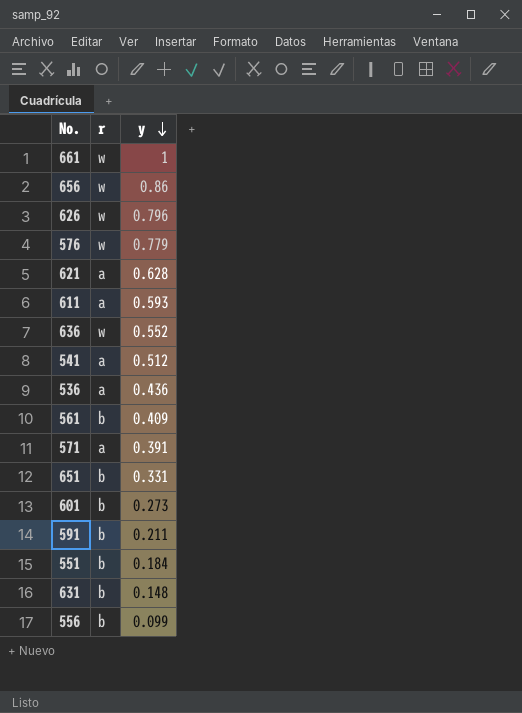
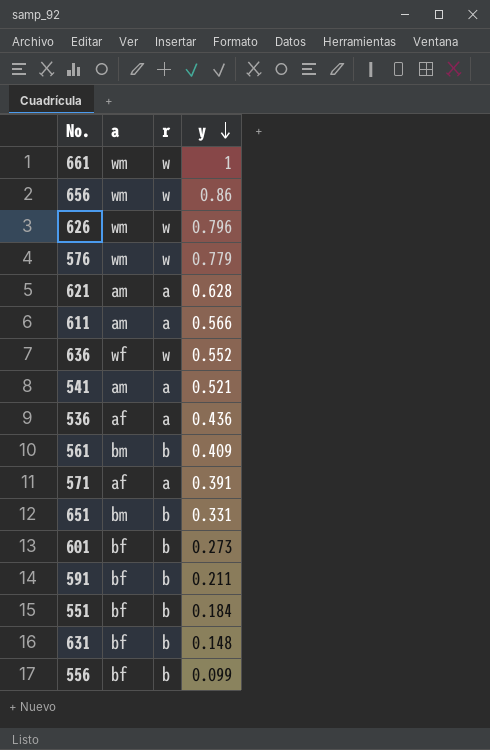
column a | position: none -> 2
611 | y: 0.593 -> 0.566
541 | y: 0.512 -> 0.521

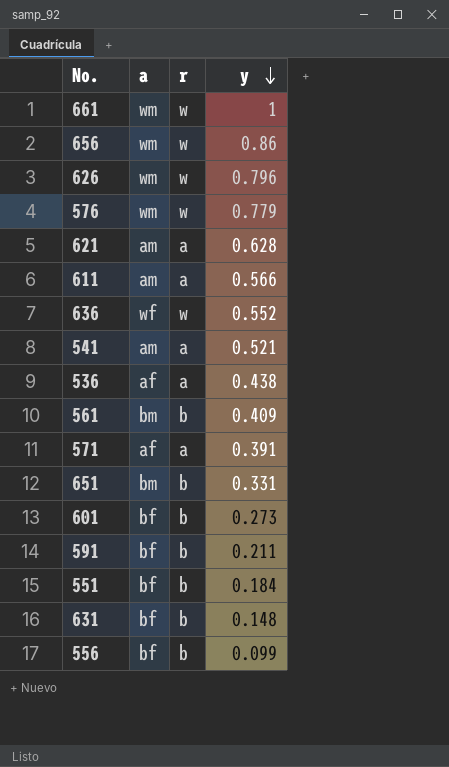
536 | y: 0.436 -> 0.438

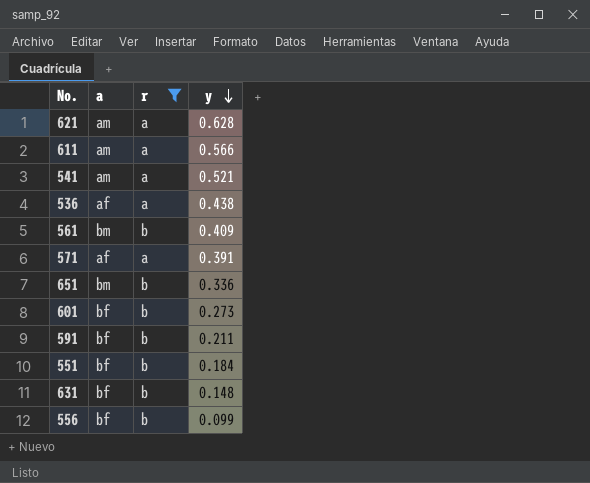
filter: none -> r != w
651 | y: 0.331 -> 0.336

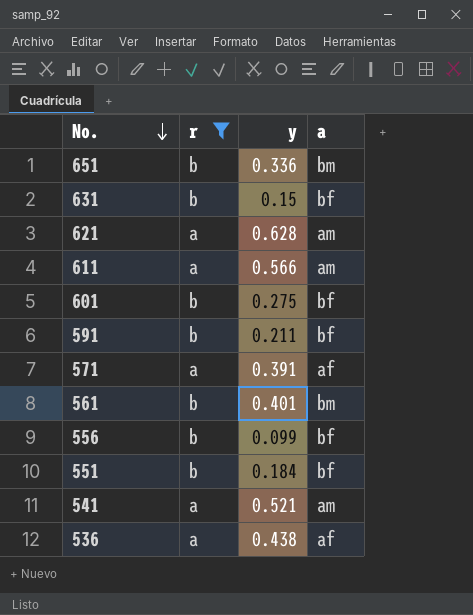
row order: y descending -> No. descending
column a | position: 2 -> 4
631 | y: 0.148 -> 0.15
601 | y: 0.273 -> 0.275
561 | y: 0.409 -> 0.401

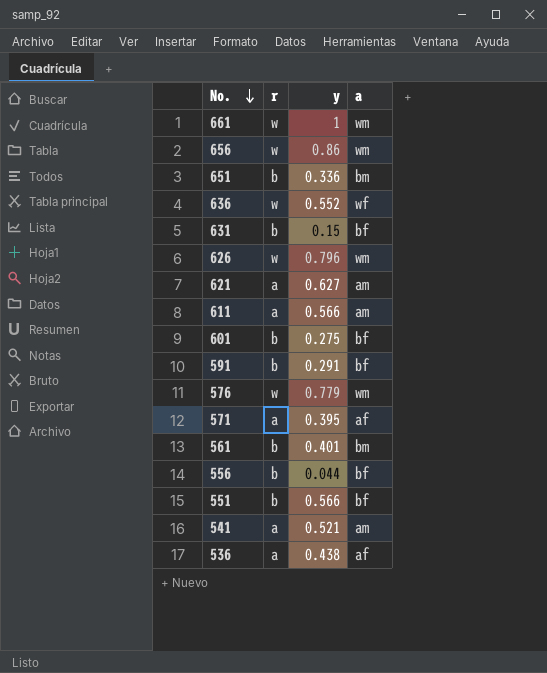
filter: r != w -> none
621 | y: 0.628 -> 0.627
591 | y: 0.211 -> 0.291
571 | y: 0.391 -> 0.395
556 | y: 0.099 -> 0.044
551 | y: 0.184 -> 0.566

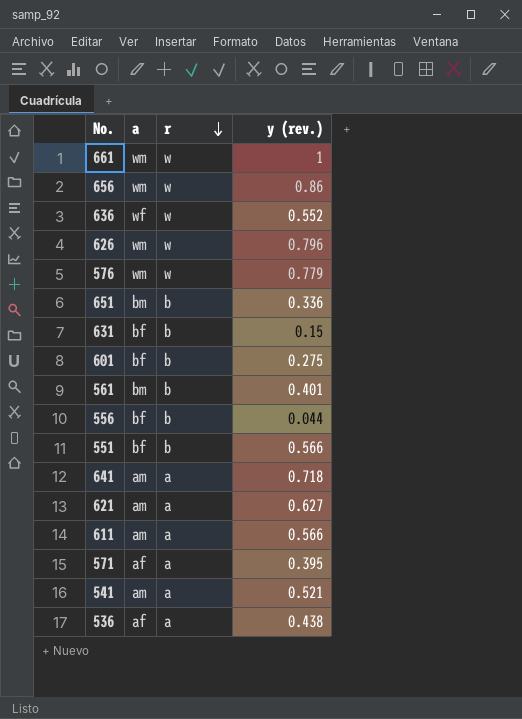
row order: No. descending -> r descending
column a | position: 4 -> 2
column name: y -> y (rev.)
row 591: b | 0.291 | bf -> none
row 641: none -> am | a | 0.718

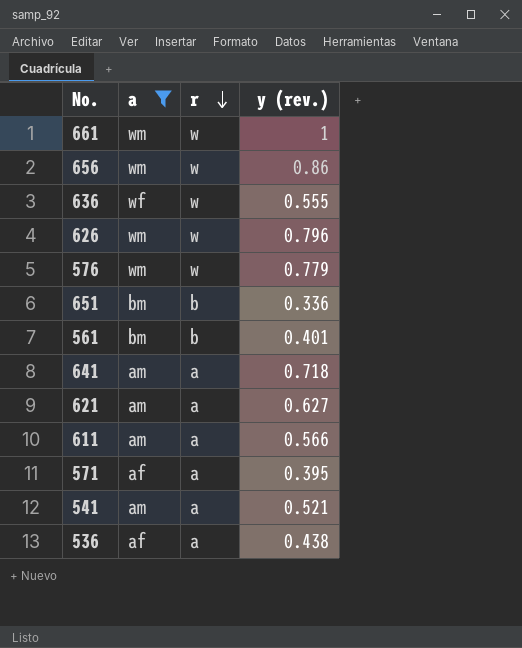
filter: none -> a != bf
636 | y (rev.): 0.552 -> 0.555

